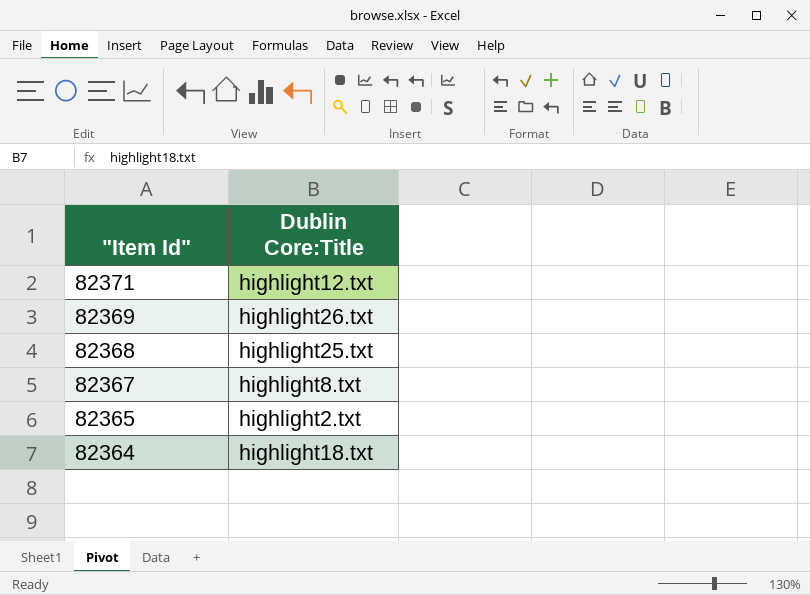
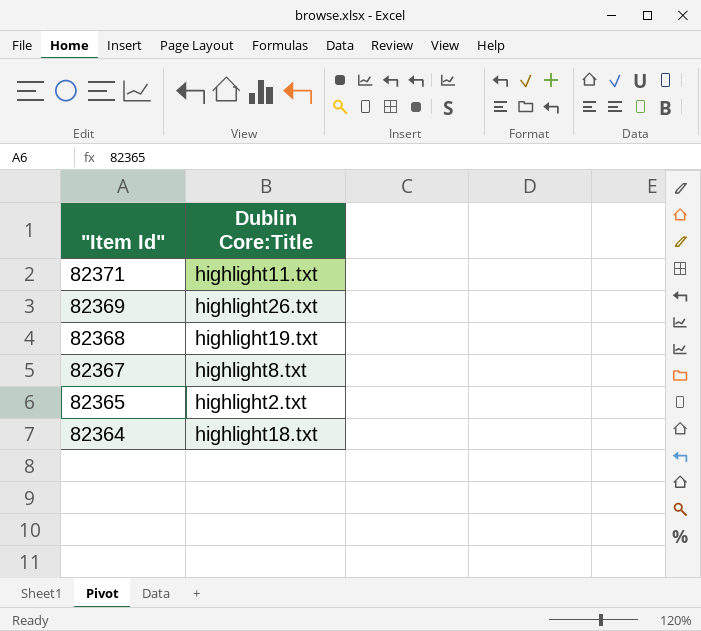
82371 | Dublin Core:Title: highlight12.txt -> highlight11.txt
82368 | Dublin Core:Title: highlight25.txt -> highlight19.txt

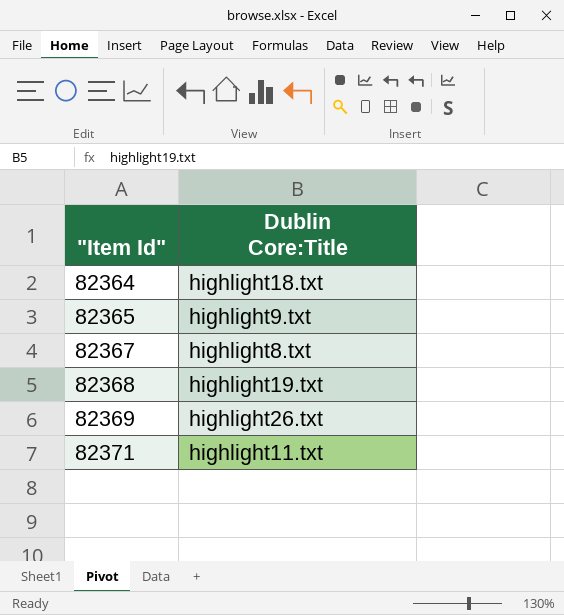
row order: "Item Id" descending -> "Item Id" ascending
82365 | Dublin Core:Title: highlight2.txt -> highlight9.txt

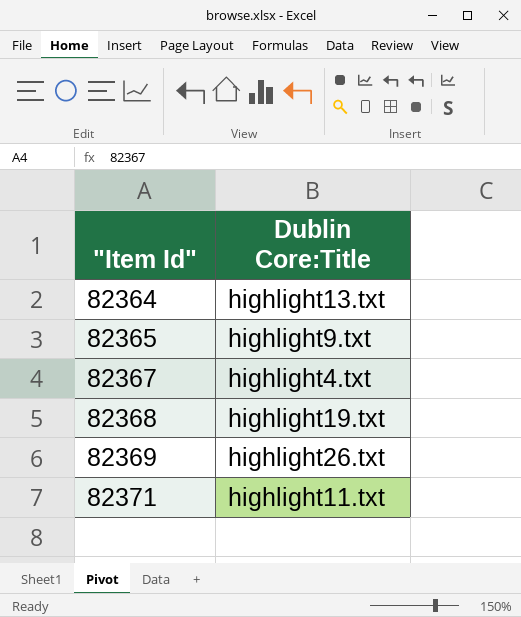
82364 | Dublin Core:Title: highlight18.txt -> highlight13.txt
82367 | Dublin Core:Title: highlight8.txt -> highlight4.txt

